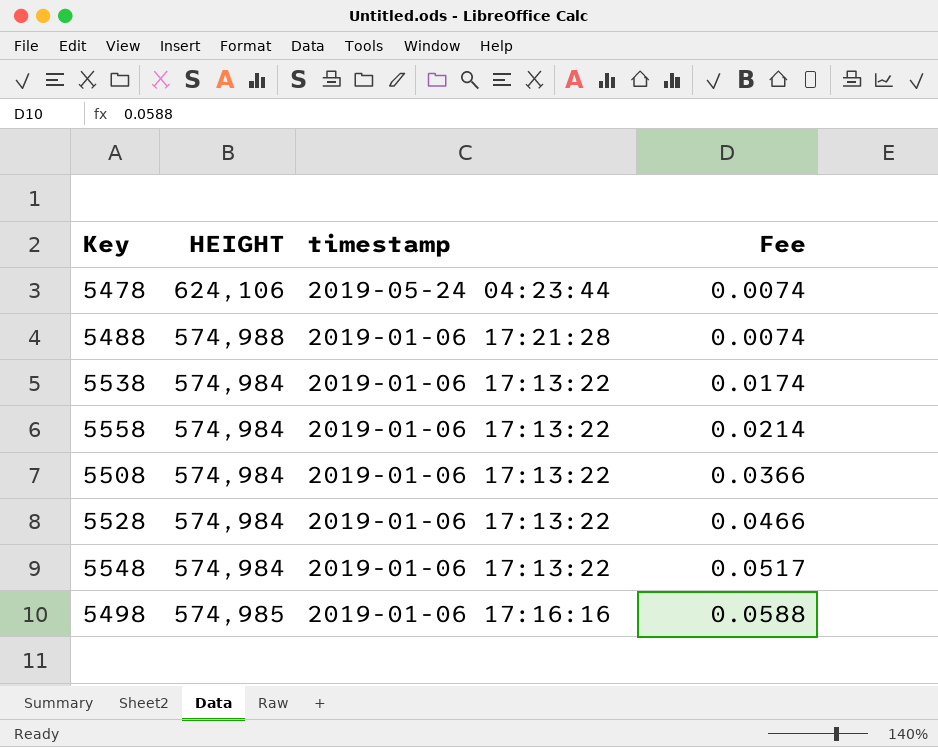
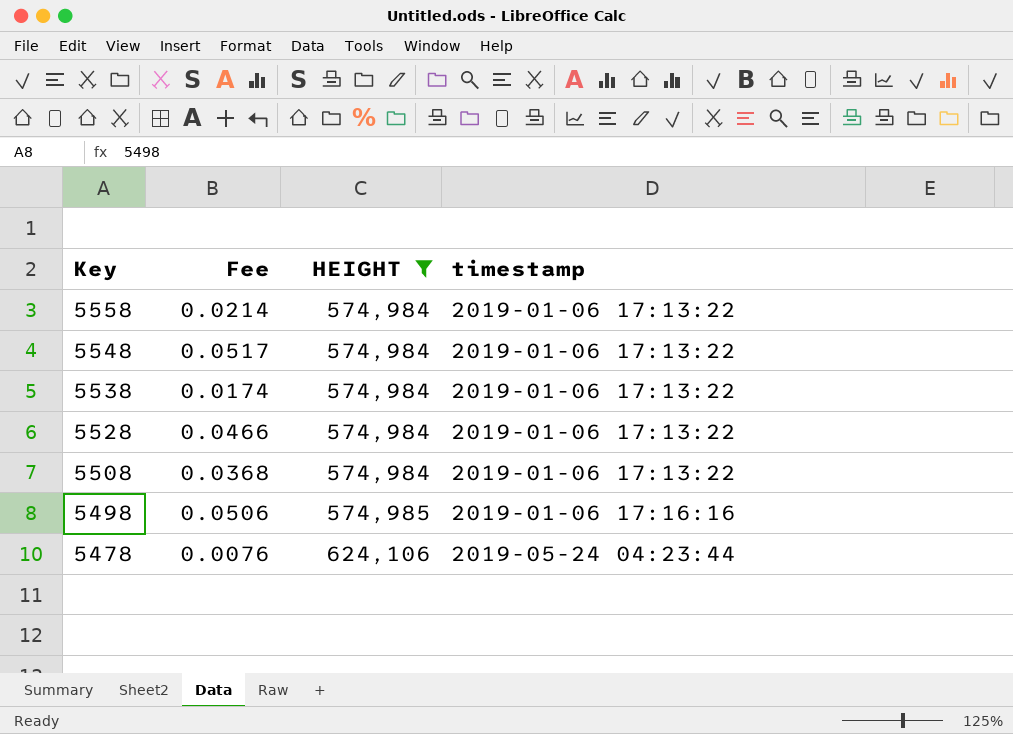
filter: none -> HEIGHT != 574,988
row order: Fee ascending -> Key descending
column Fee | position: 4 -> 2
5508 | Fee: 0.0366 -> 0.0368
5498 | Fee: 0.0588 -> 0.0506
5478 | Fee: 0.0074 -> 0.0076

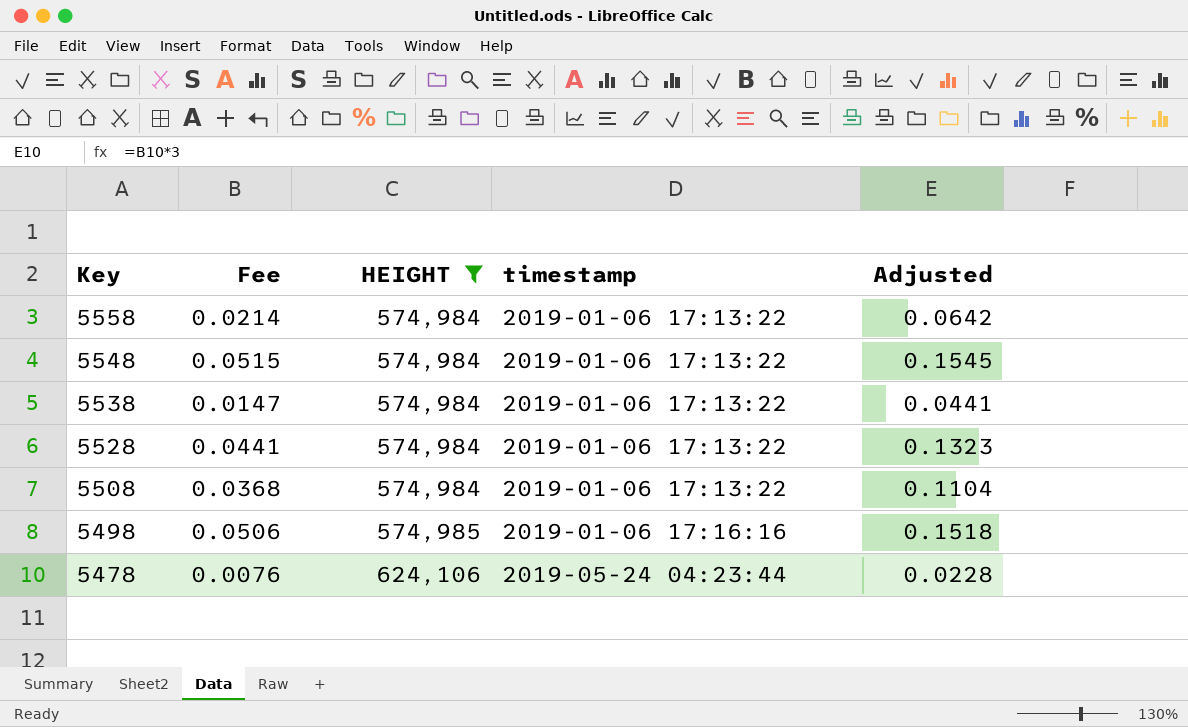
column Adjusted | formula: none -> [Fee] * 3
5548 | Fee: 0.0517 -> 0.0515
5538 | Fee: 0.0174 -> 0.0147
5528 | Fee: 0.0466 -> 0.0441

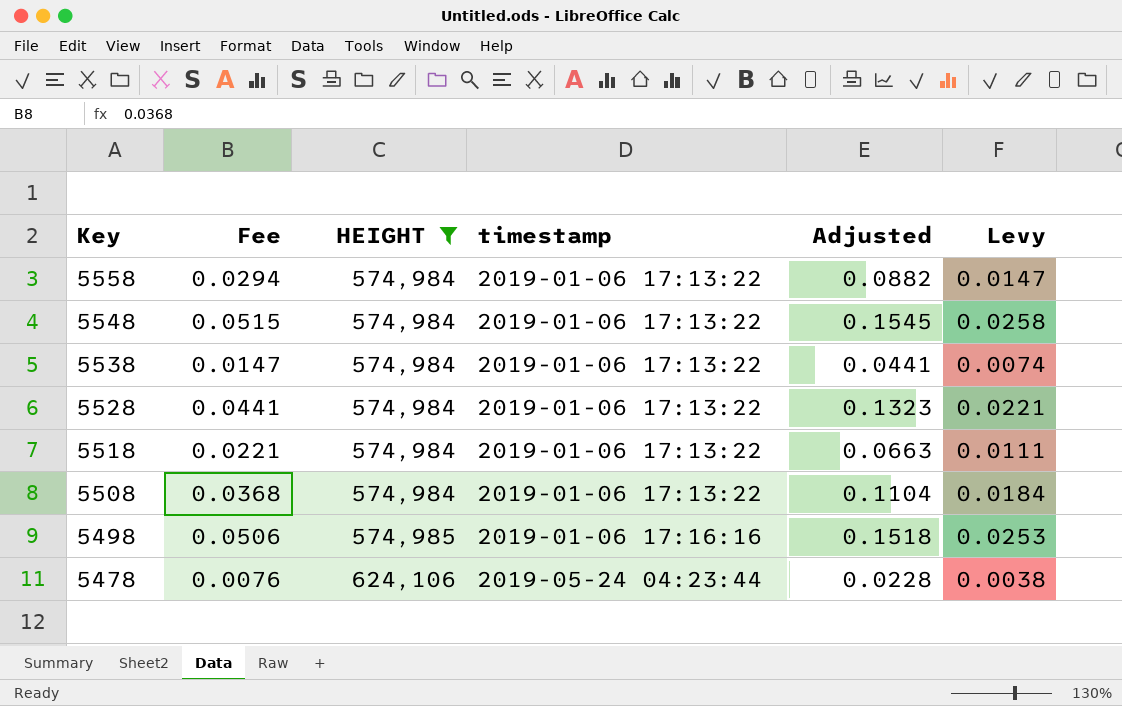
column Levy | formula: none -> [Fee] * 0.5
5558 | Fee: 0.0214 -> 0.0294
5558 | Adjusted: 0.0642 -> 0.0882
row 5518: none -> 0.0221 | 574,984 | 2019-01-06 17:13:22 | 0.0663 | 0.0111

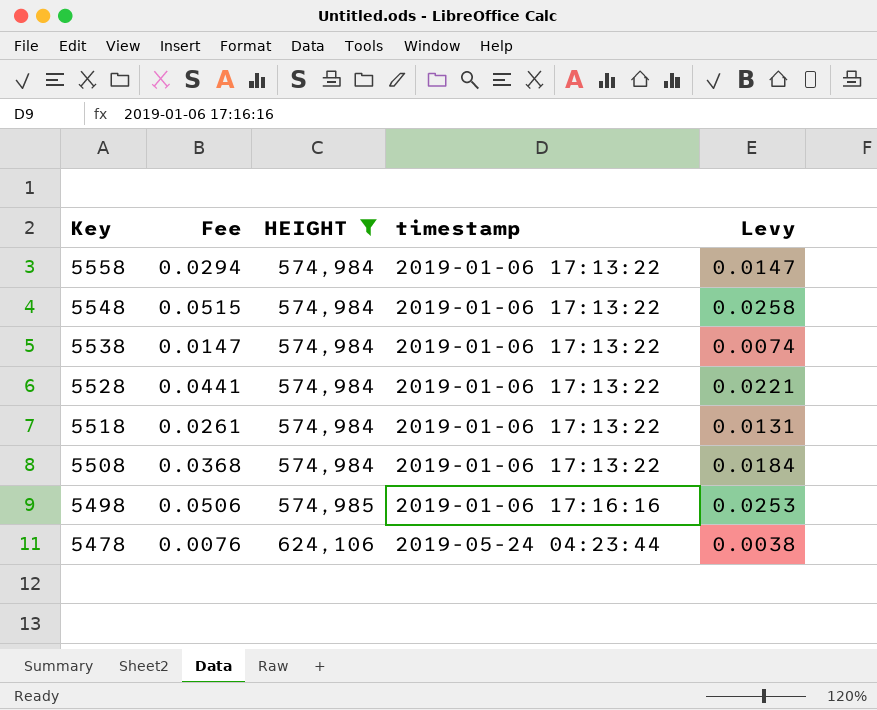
column Adjusted | formula: [Fee] * 3 -> none
5518 | Fee: 0.0221 -> 0.0261
5518 | Levy: 0.0111 -> 0.0131

